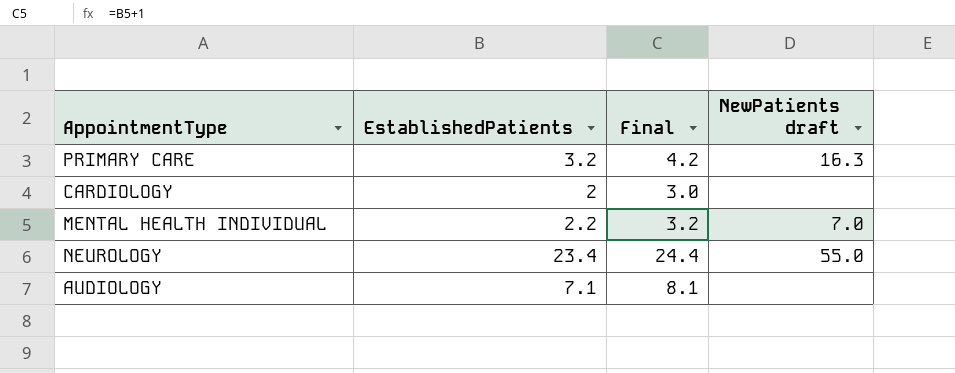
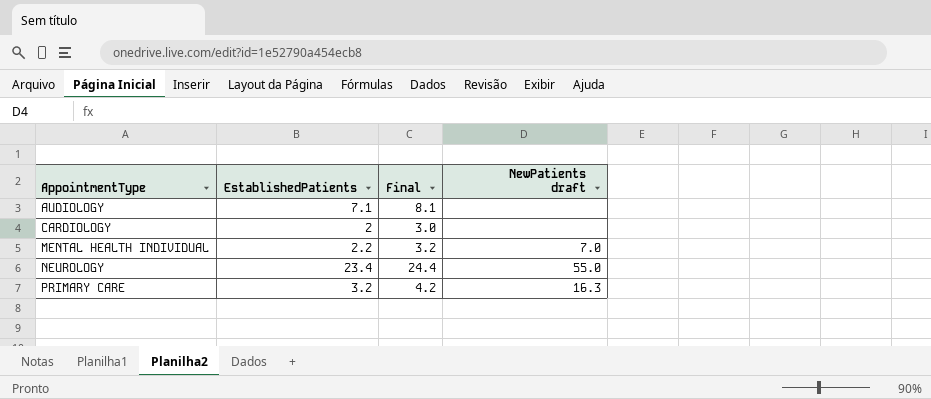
row order: none -> AppointmentType ascending

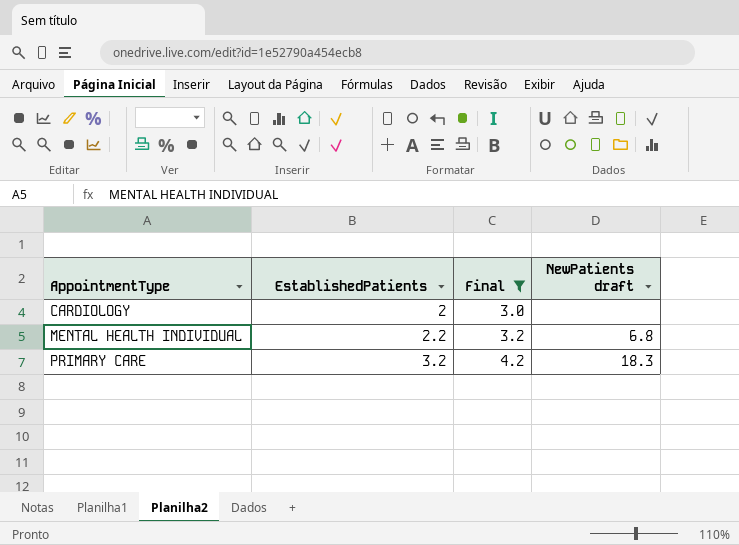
filter: none -> Final <= 4.2
MENTAL HEALTH INDIVIDUAL | NewPatients draft: 7.0 -> 6.8
PRIMARY CARE | NewPatients draft: 16.3 -> 18.3

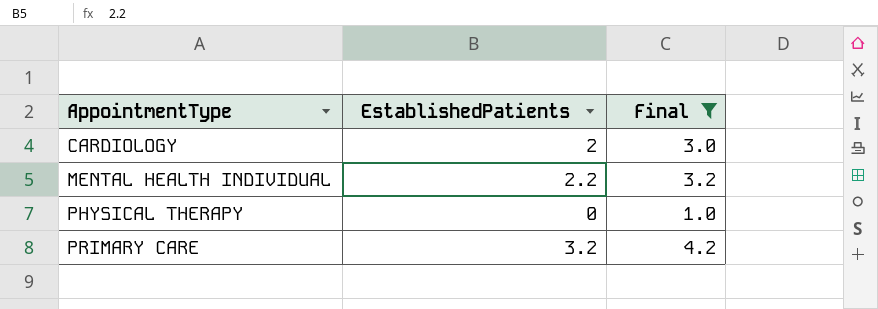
column NewPatients draft | position: 4 -> none
row PHYSICAL THERAPY: none -> 0 | 1.0

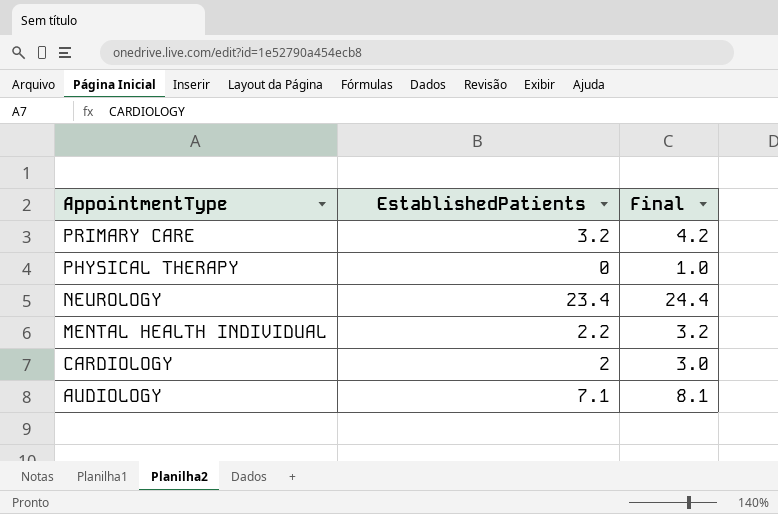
filter: Final <= 4.2 -> none
row order: AppointmentType ascending -> AppointmentType descending

